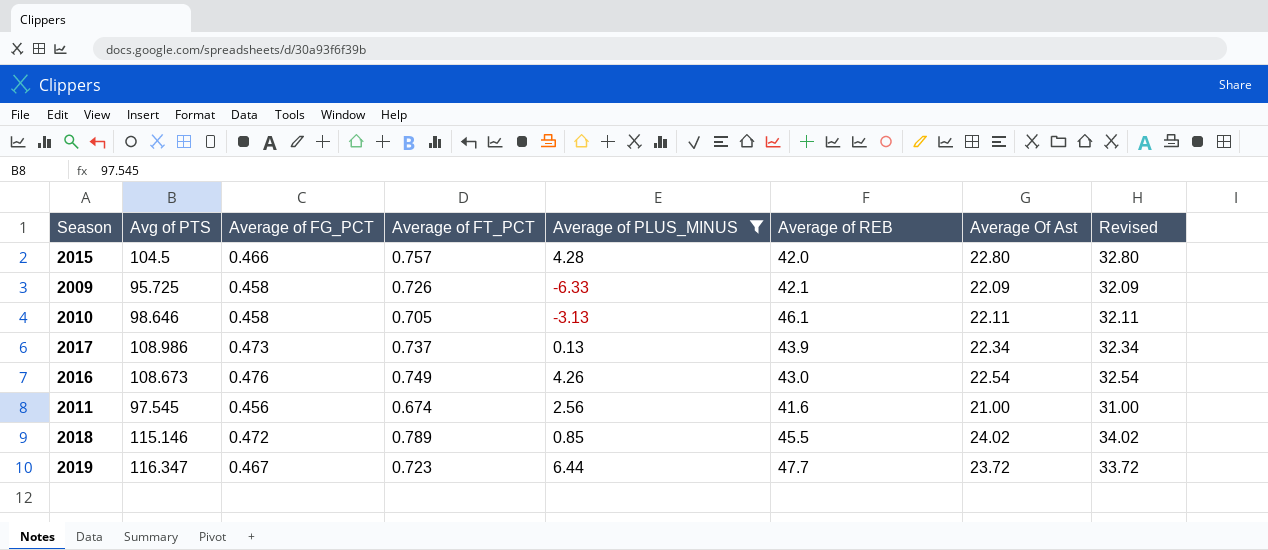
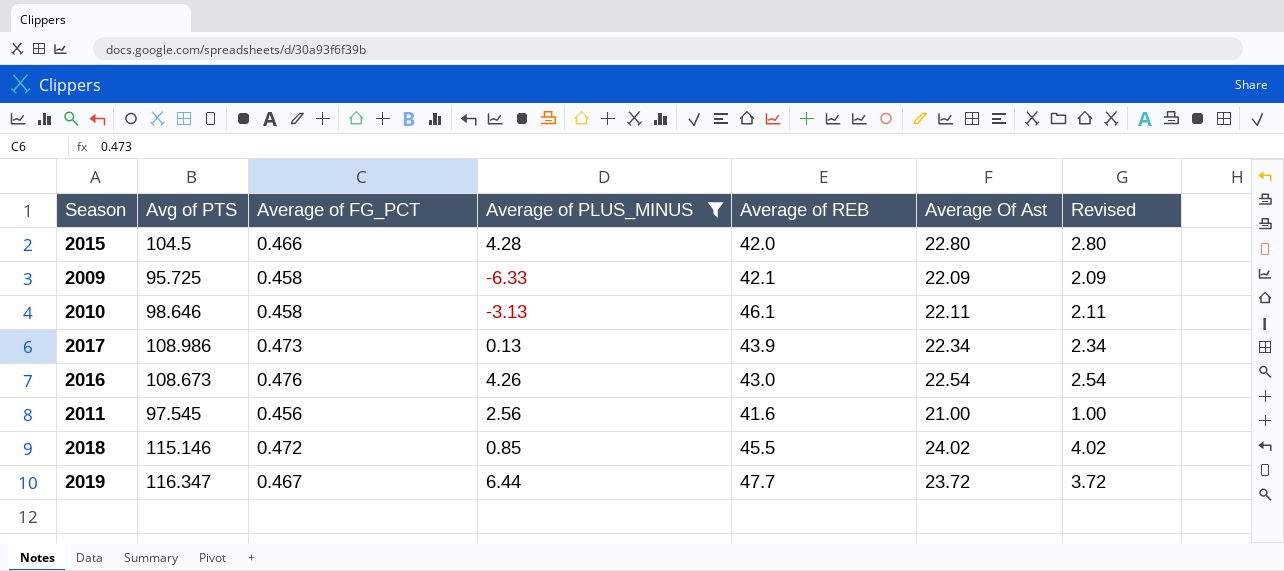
column Average of FT_PCT | position: 4 -> none
column Revised | formula: [Average Of Ast] + 10 -> [Average Of Ast] - 20

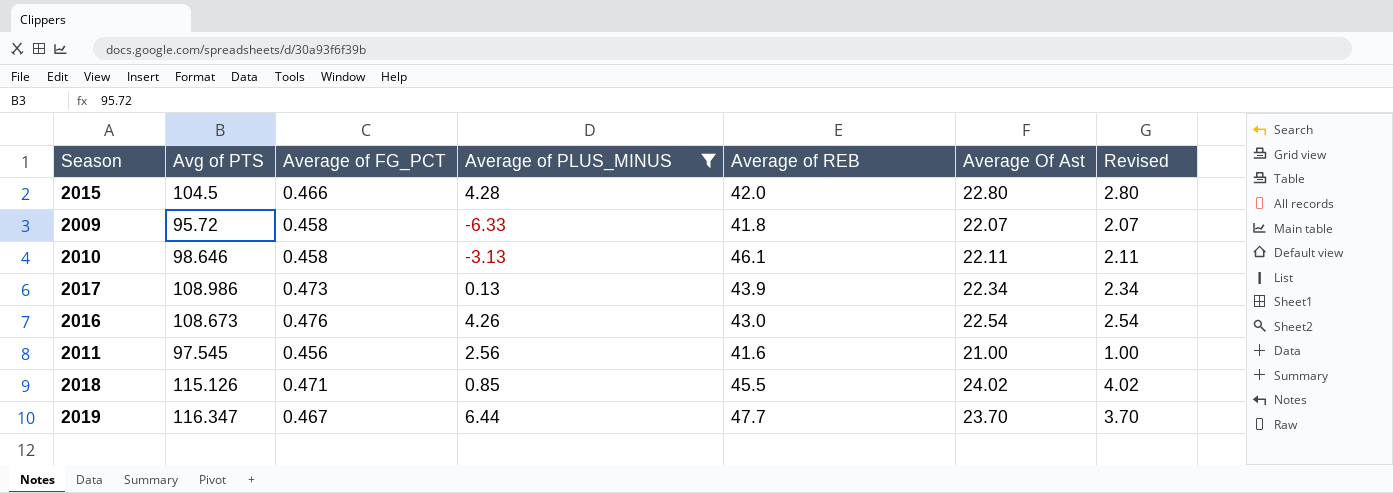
2009 | Avg of PTS: 95.725 -> 95.72
2009 | Average of REB: 42.1 -> 41.8
2009 | Average Of Ast: 22.09 -> 22.07
2009 | Revised: 2.09 -> 2.07
2018 | Avg of PTS: 115.146 -> 115.126
2018 | Average of FG_PCT: 0.472 -> 0.471
2019 | Average Of Ast: 23.72 -> 23.70
2019 | Revised: 3.72 -> 3.70

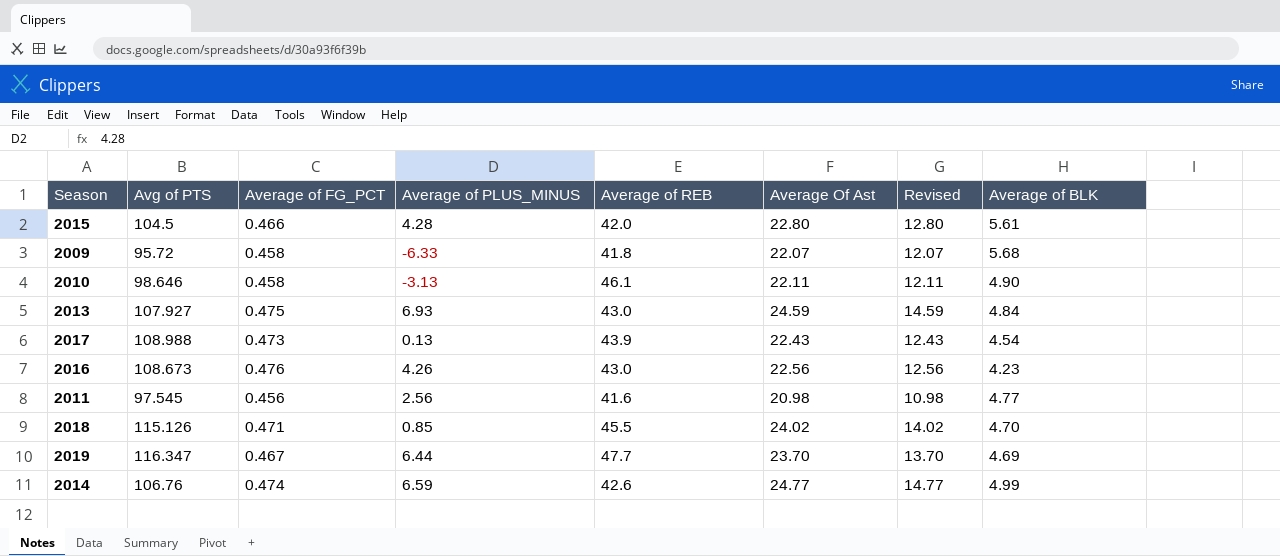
filter: Average of PLUS_MINUS <= 6.44 -> none
column Revised | formula: [Average Of Ast] - 20 -> [Average Of Ast] - 10
column Average of BLK | position: none -> 8
2017 | Avg of PTS: 108.986 -> 108.988
2017 | Average Of Ast: 22.34 -> 22.43
2016 | Average Of Ast: 22.54 -> 22.56
2011 | Average Of Ast: 21.00 -> 20.98

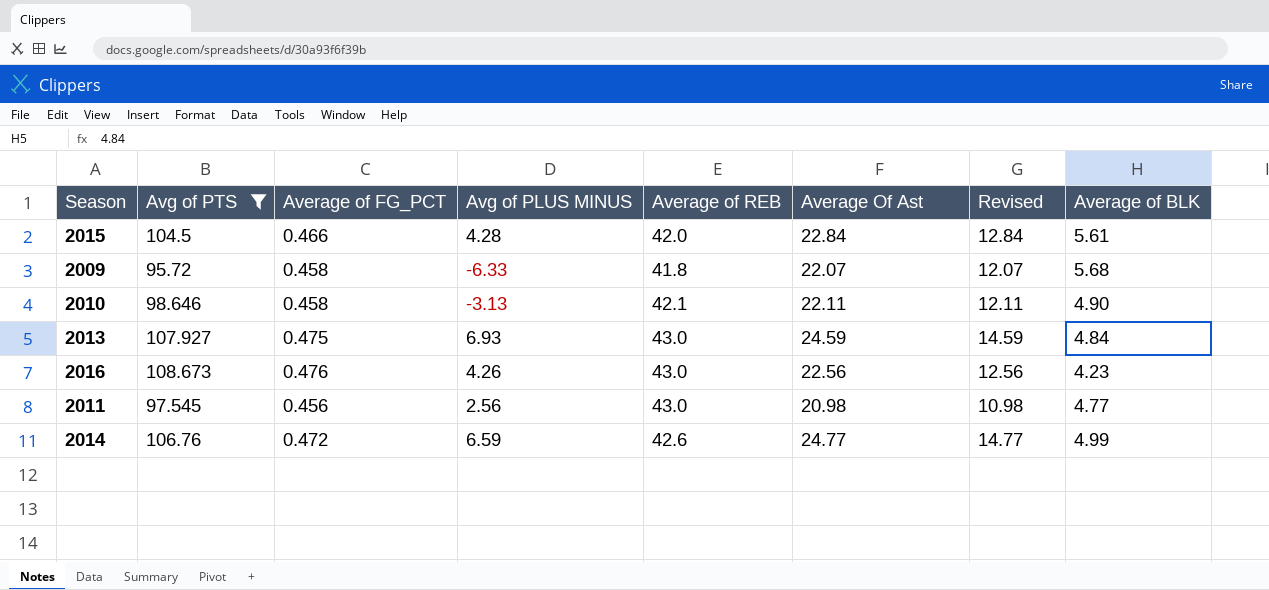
filter: none -> Avg of PTS <= 108.673
column name: Average of PLUS_MINUS -> Avg of PLUS MINUS
2015 | Average Of Ast: 22.80 -> 22.84
2015 | Revised: 12.80 -> 12.84
2010 | Average of REB: 46.1 -> 42.1
2011 | Average of REB: 41.6 -> 43.0
2014 | Average of FG_PCT: 0.474 -> 0.472

